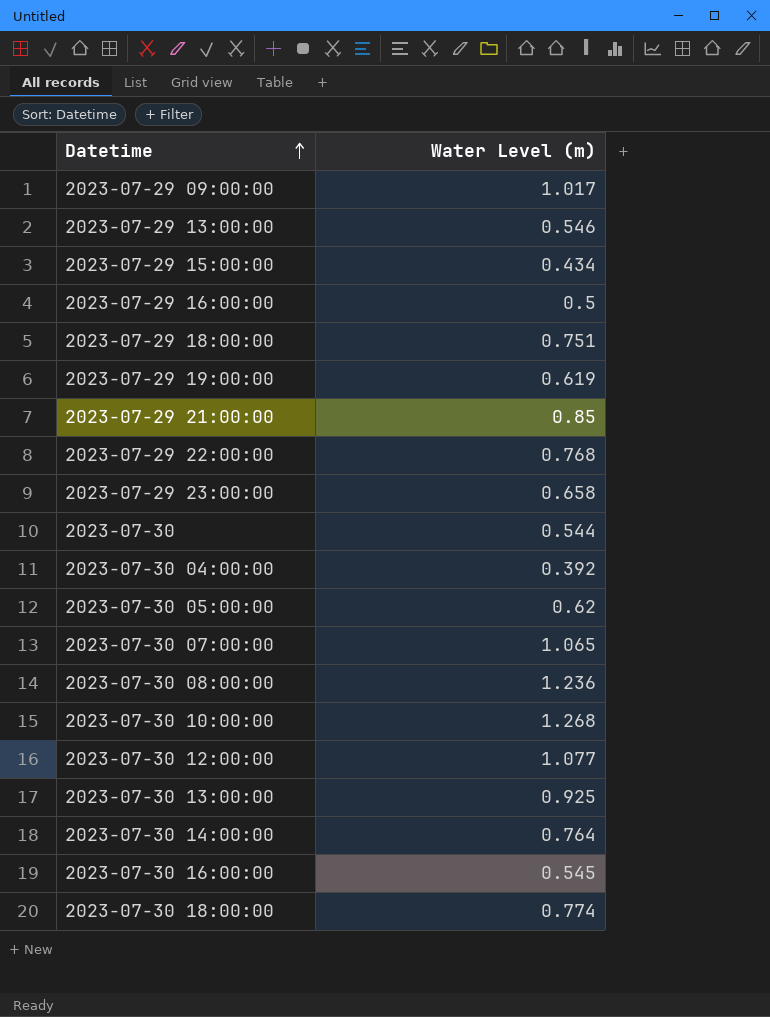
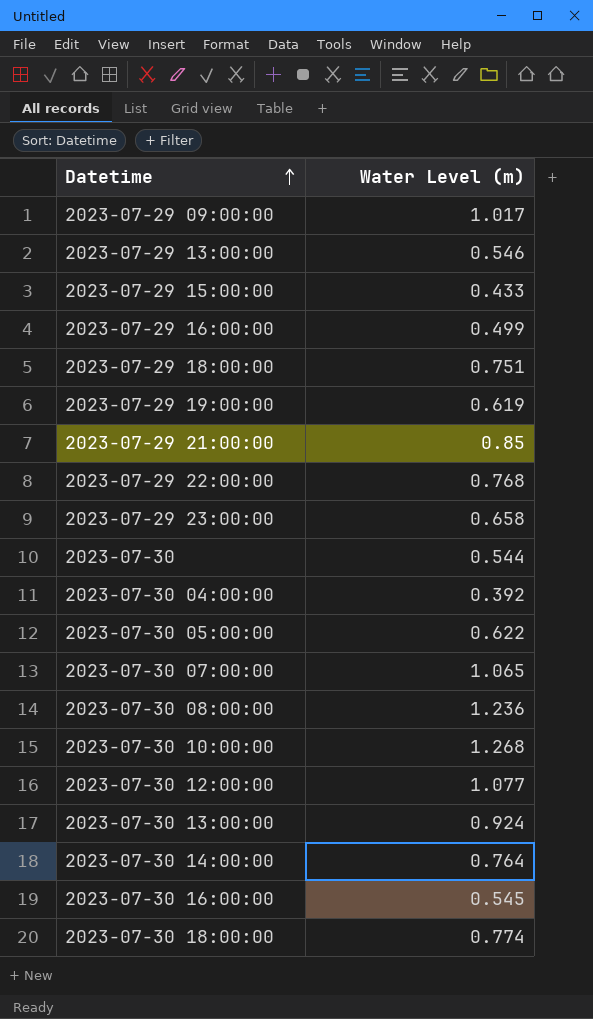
2023-07-29 15:00:00 | Water Level (m): 0.434 -> 0.433
2023-07-29 16:00:00 | Water Level (m): 0.5 -> 0.499
2023-07-30 05:00:00 | Water Level (m): 0.62 -> 0.622
2023-07-30 13:00:00 | Water Level (m): 0.925 -> 0.924

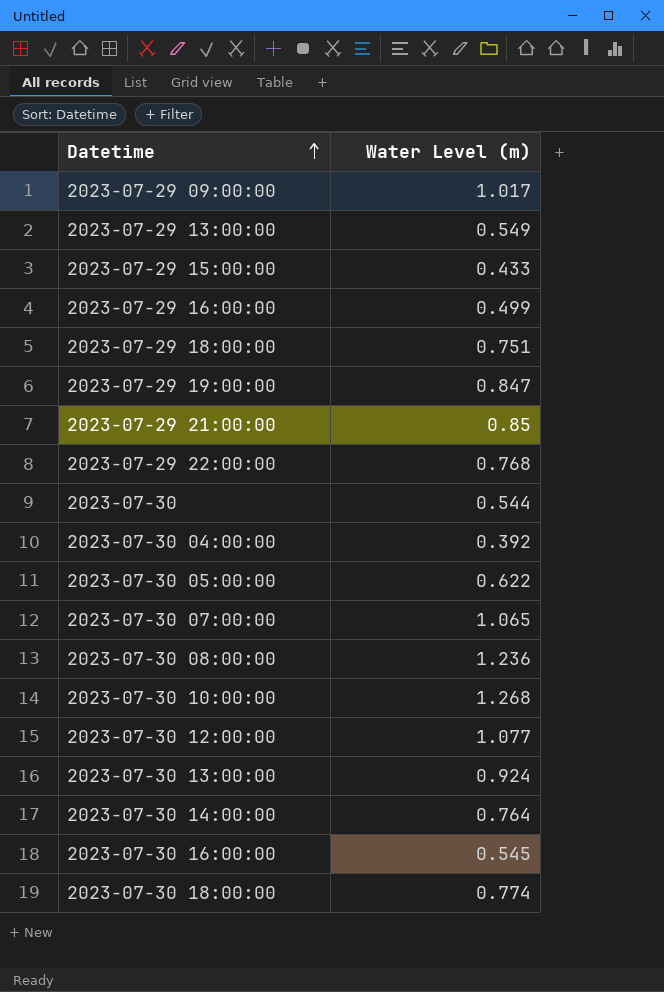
row 2023-07-29 23:00:00: 0.658 -> none
2023-07-29 13:00:00 | Water Level (m): 0.546 -> 0.549
2023-07-29 19:00:00 | Water Level (m): 0.619 -> 0.847

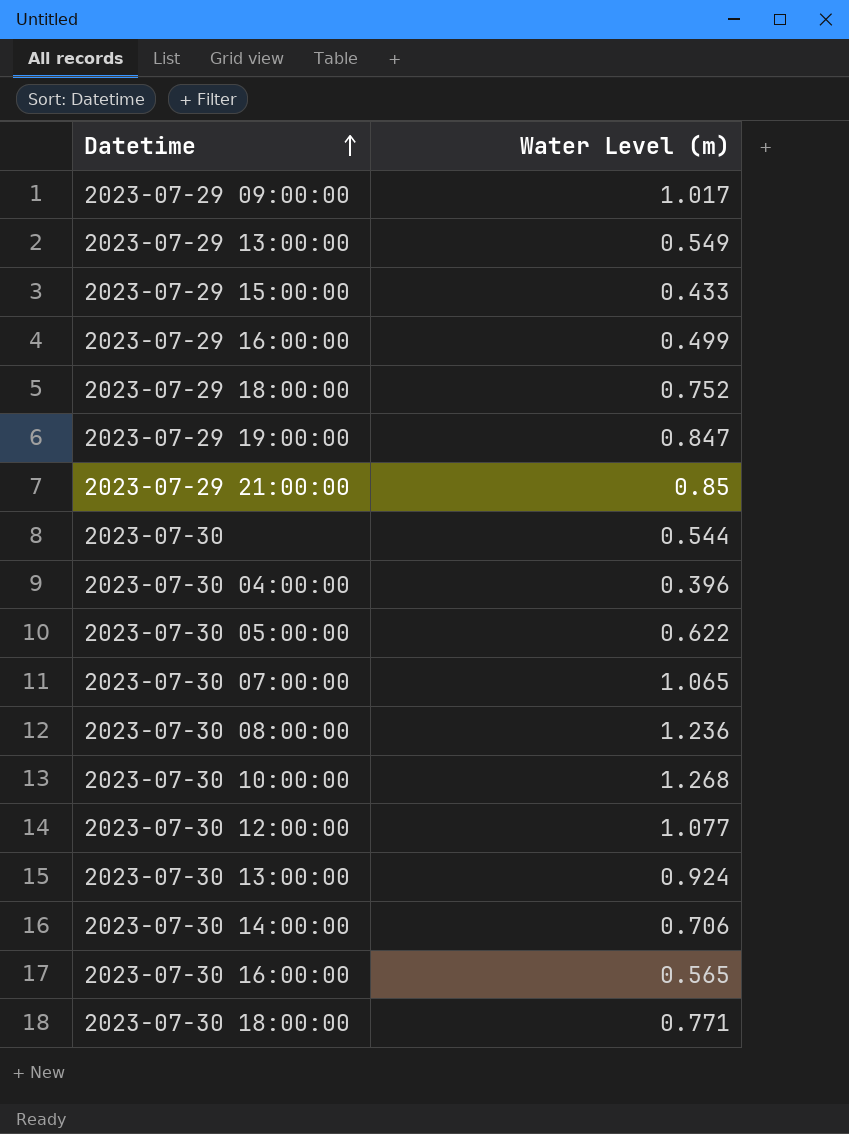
row 2023-07-29 22:00:00: 0.768 -> none
2023-07-29 18:00:00 | Water Level (m): 0.751 -> 0.752
2023-07-30 04:00:00 | Water Level (m): 0.392 -> 0.396
2023-07-30 14:00:00 | Water Level (m): 0.764 -> 0.706
2023-07-30 16:00:00 | Water Level (m): 0.545 -> 0.565
2023-07-30 18:00:00 | Water Level (m): 0.774 -> 0.771

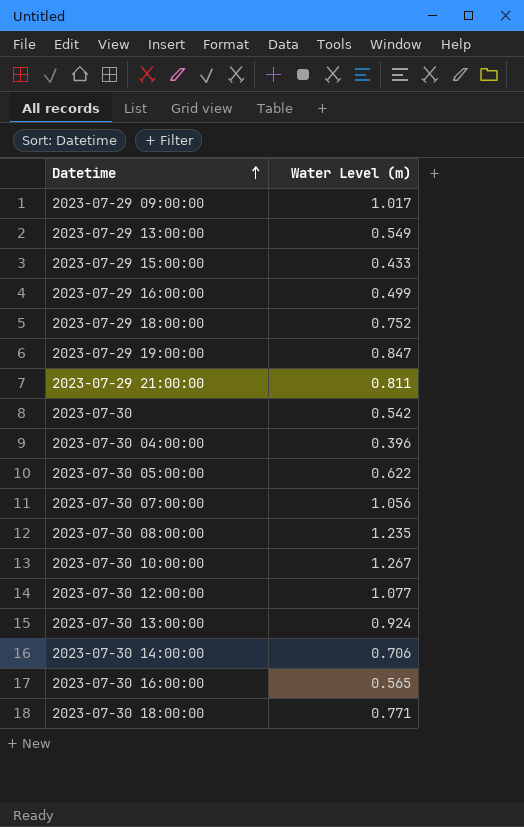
2023-07-29 21:00:00 | Water Level (m): 0.85 -> 0.811
2023-07-30 | Water Level (m): 0.544 -> 0.542
2023-07-30 07:00:00 | Water Level (m): 1.065 -> 1.056
2023-07-30 08:00:00 | Water Level (m): 1.236 -> 1.235
2023-07-30 10:00:00 | Water Level (m): 1.268 -> 1.267

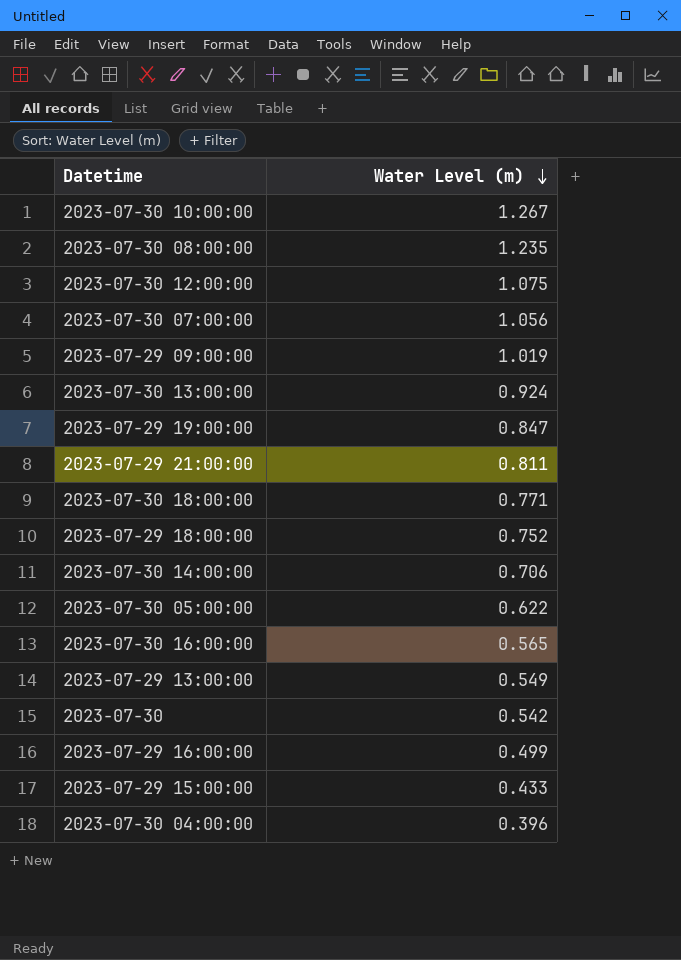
row order: Datetime ascending -> Water Level (m) descending
2023-07-30 12:00:00 | Water Level (m): 1.077 -> 1.075
2023-07-29 09:00:00 | Water Level (m): 1.017 -> 1.019

